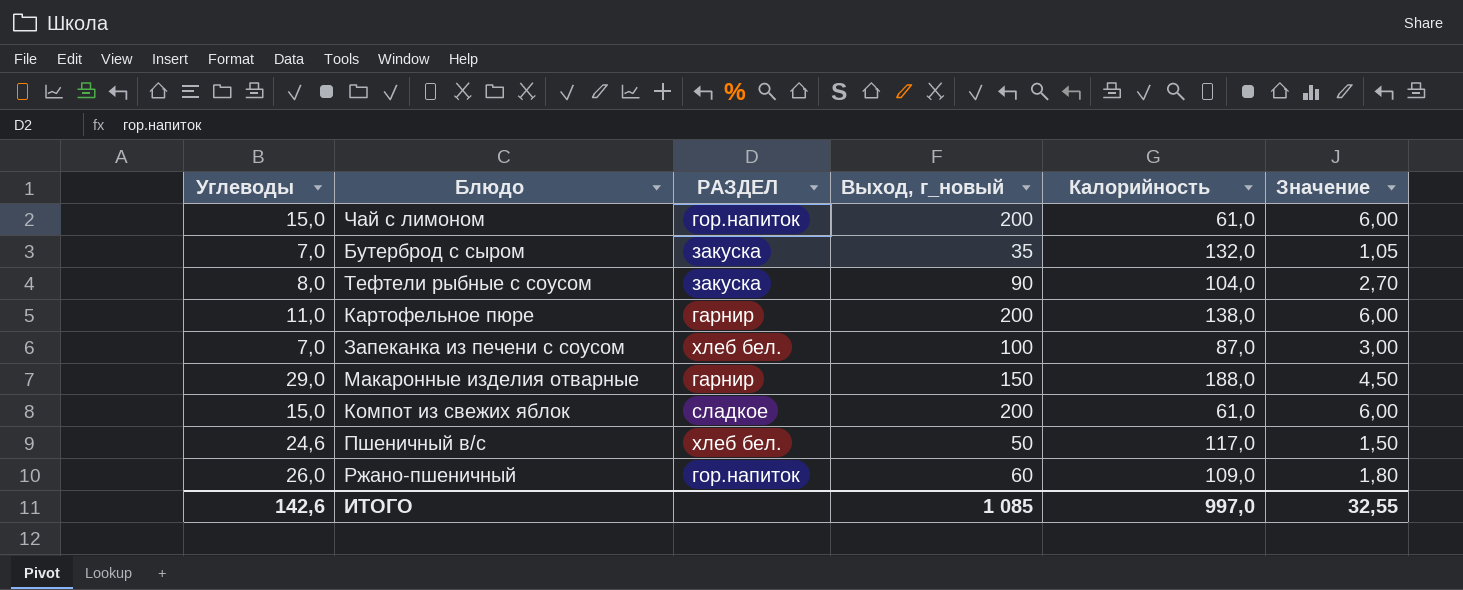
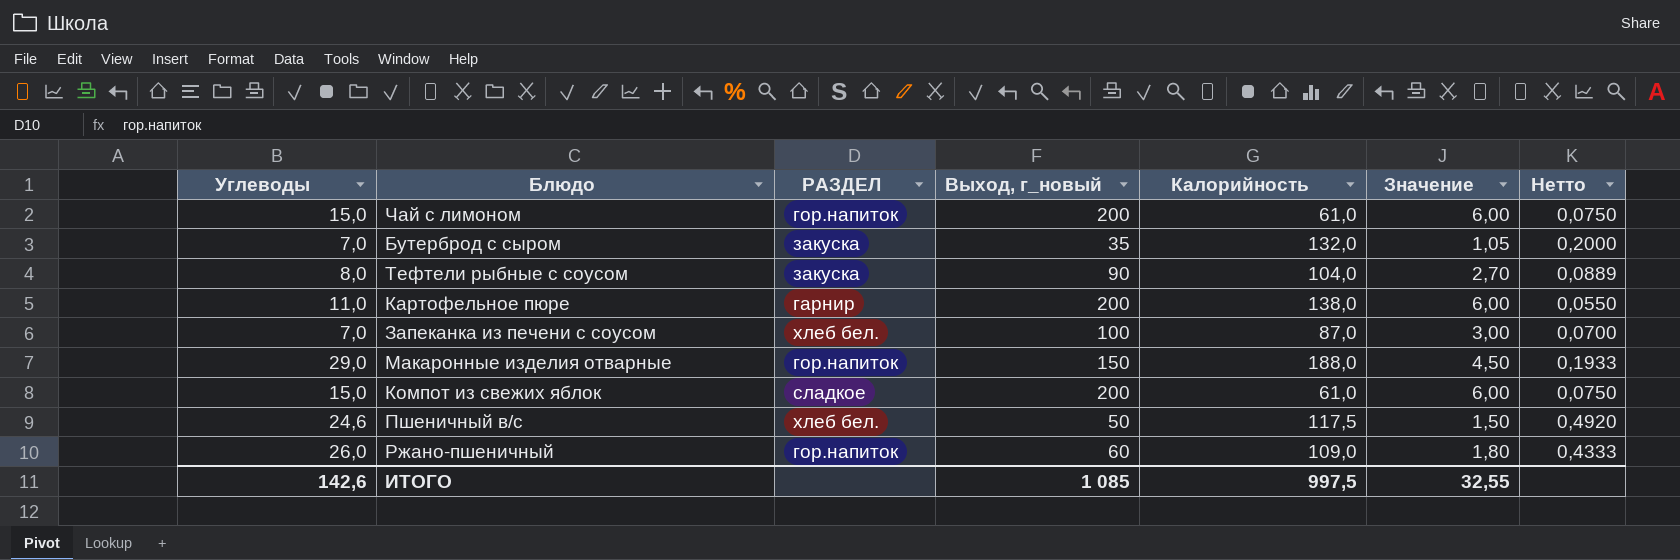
column Нетто | formula: none -> [Углеводы] / [Выход, г_новый]
Макаронные изделия отварные | РАЗДЕЛ: гарнир -> гор.напиток
Пшеничный в/с | Калорийность: 117,0 -> 117,5
ИТОГО | Калорийность: 997,0 -> 997,5

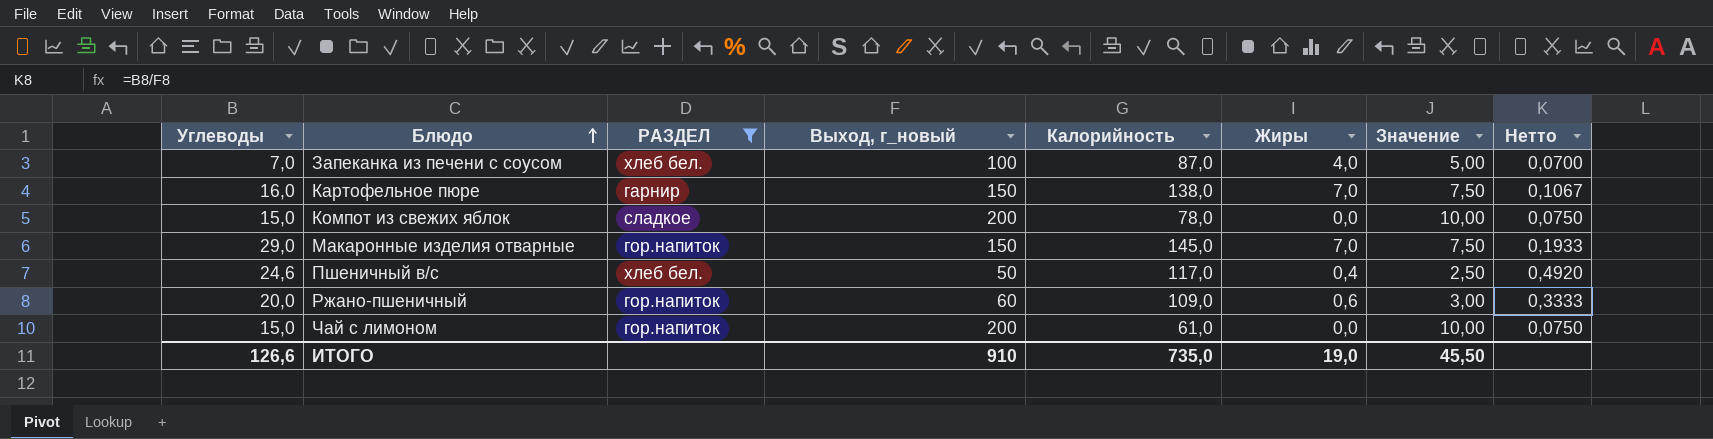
filter: none -> РАЗДЕЛ != закуска
row order: none -> Блюдо ascending
column Жиры | position: none -> 6
column Значение | formula: [Выход, г_новый] * 0,03 -> [Выход, г_новый] * 0,05
Картофельное пюре | Углеводы: 11,0 -> 16,0
Картофельное пюре | Выход, г_новый: 200 -> 150
Картофельное пюре | Нетто: 0,0550 -> 0,1067
Компот из свежих яблок | Калорийность: 61,0 -> 78,0
Макаронные изделия отварные | Калорийность: 188,0 -> 145,0
Пшеничный в/с | Калорийность: 117,5 -> 117,0
Ржано-пшеничный | Углеводы: 26,0 -> 20,0
Ржано-пшеничный | Нетто: 0,4333 -> 0,3333
ИТОГО | Углеводы: 142,6 -> 126,6
ИТОГО | Выход, г_новый: 1 085 -> 910
ИТОГО | Калорийность: 997,5 -> 735,0
ИТОГО | Значение: 32,55 -> 45,50

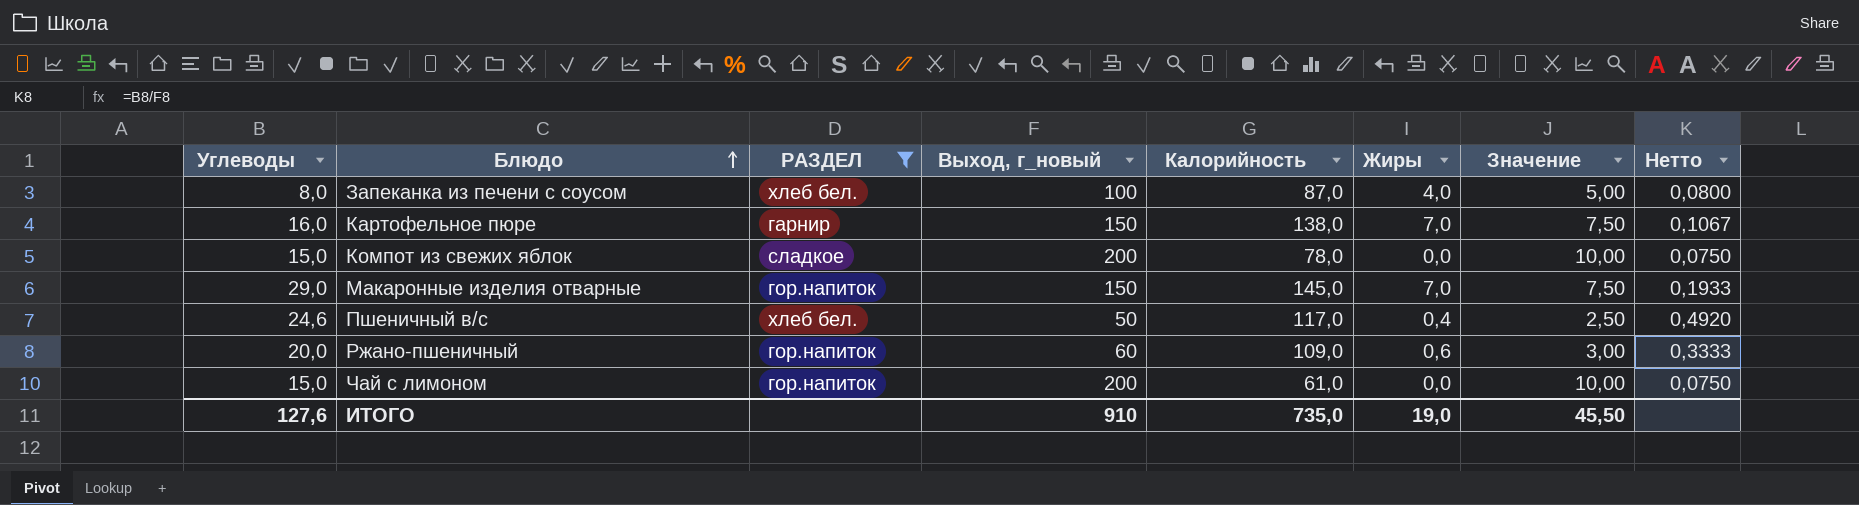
Запеканка из печени с соусом | Углеводы: 7,0 -> 8,0
Запеканка из печени с соусом | Нетто: 0,0700 -> 0,0800
ИТОГО | Углеводы: 126,6 -> 127,6

